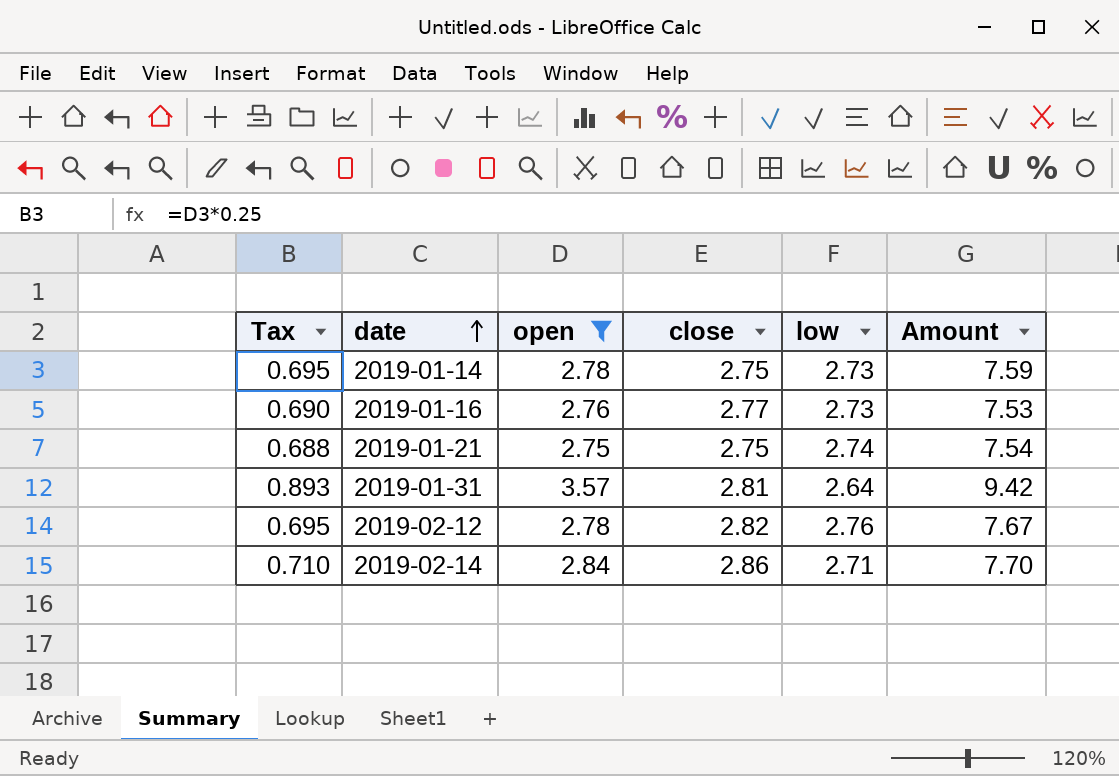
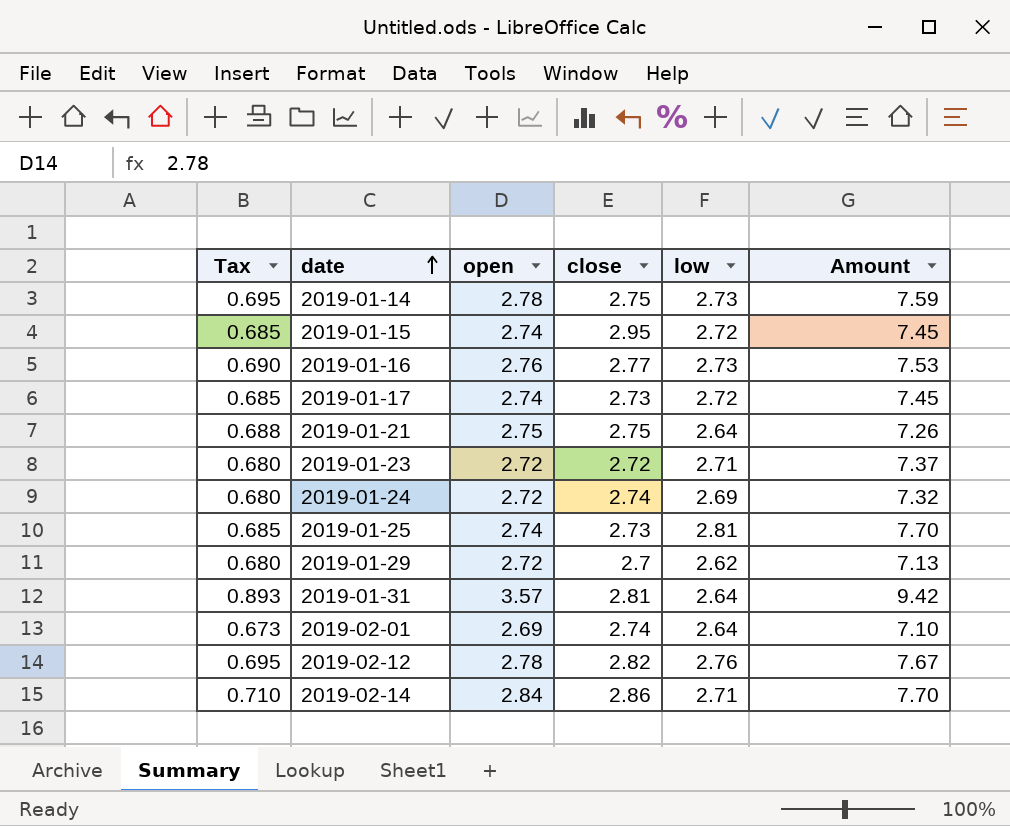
filter: open >= 2.75 -> none
2019-01-21 | low: 2.74 -> 2.64
2019-01-21 | Amount: 7.54 -> 7.26

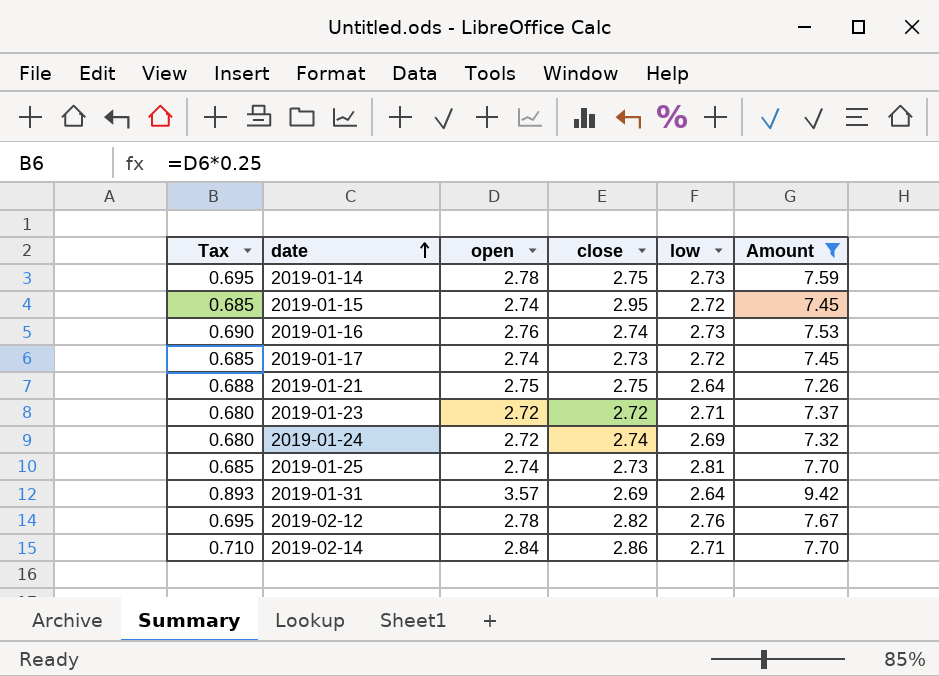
filter: none -> Amount >= 7.26
2019-01-16 | close: 2.77 -> 2.74
2019-01-31 | close: 2.81 -> 2.69

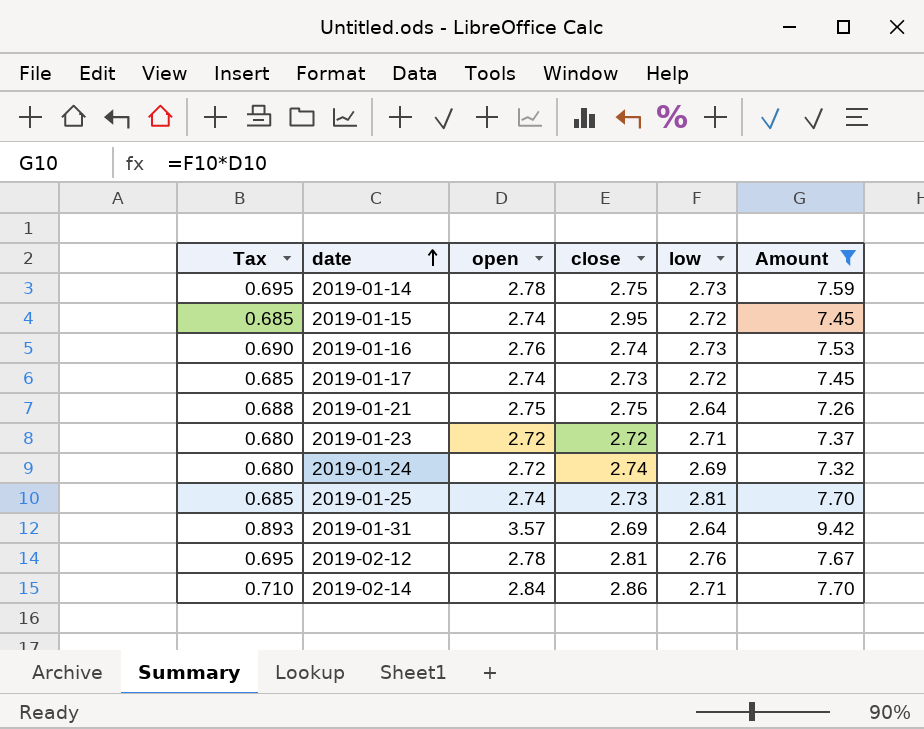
2019-02-12 | close: 2.82 -> 2.81

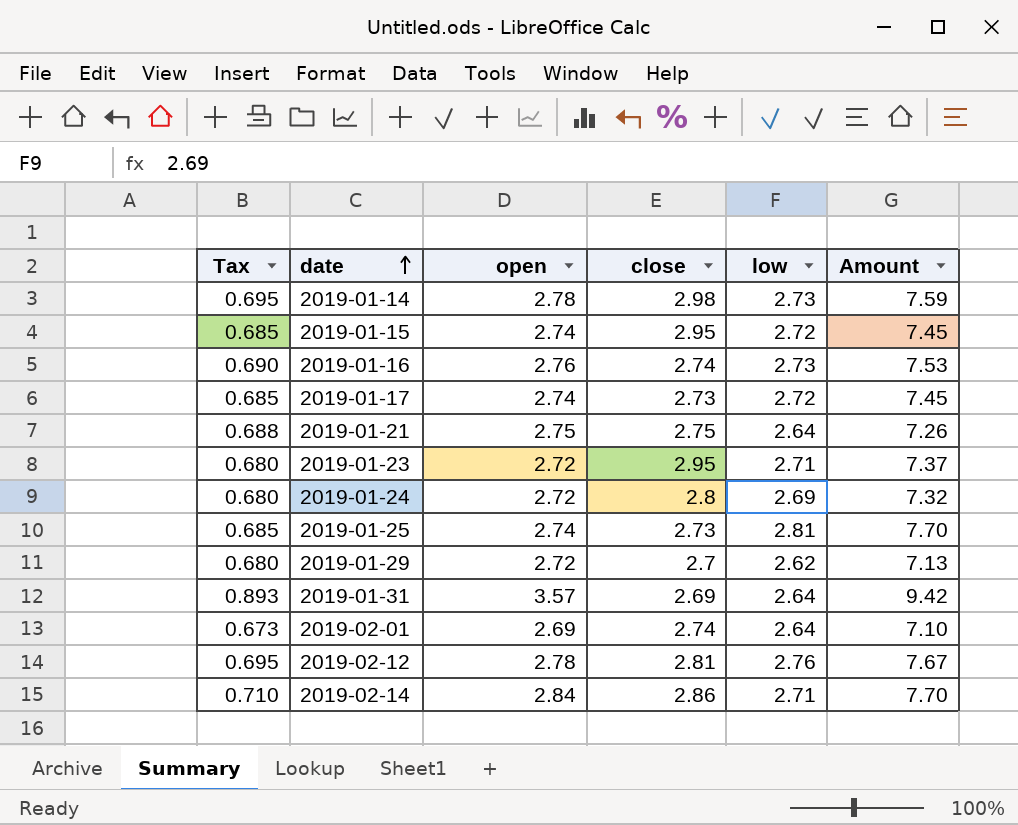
filter: Amount >= 7.26 -> none
2019-01-14 | close: 2.75 -> 2.98
2019-01-23 | close: 2.72 -> 2.95
2019-01-24 | close: 2.74 -> 2.8

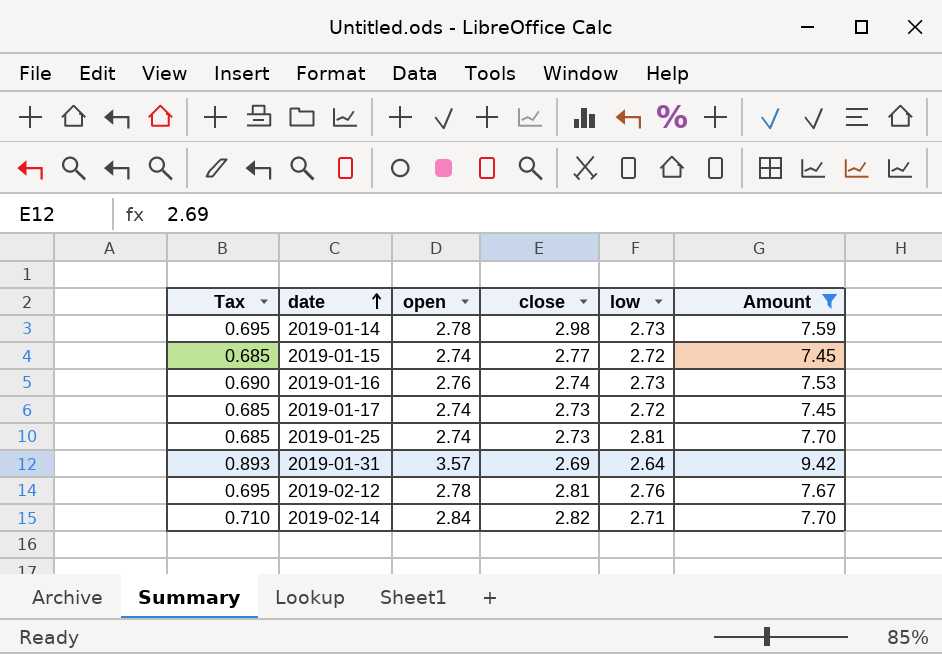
filter: none -> Amount >= 7.45
2019-01-15 | close: 2.95 -> 2.77
2019-02-14 | close: 2.86 -> 2.82

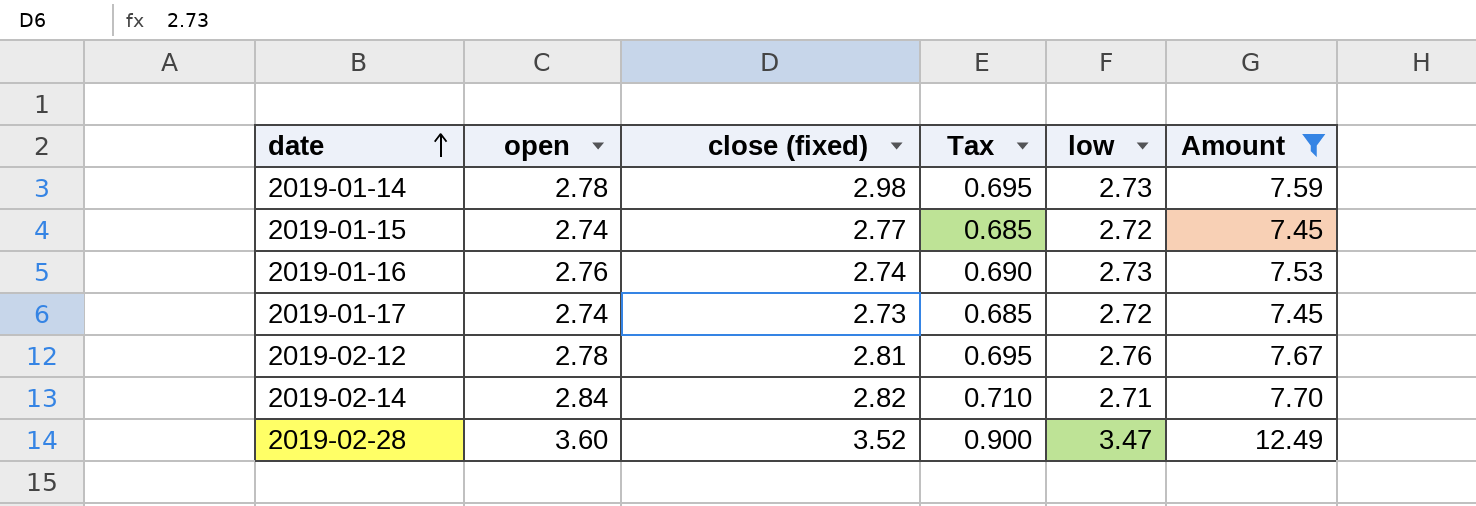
column name: close -> close (fixed)
column Tax | position: 1 -> 4
row 2019-01-25: 0.685 | 2.74 | 2.73 | 2.81 | 7.70 -> none
row 2019-01-31: 0.893 | 3.57 | 2.69 | 2.64 | 9.42 -> none
row 2019-02-28: none -> 3.60 | 3.52 | 0.900 | 3.47 | 12.49

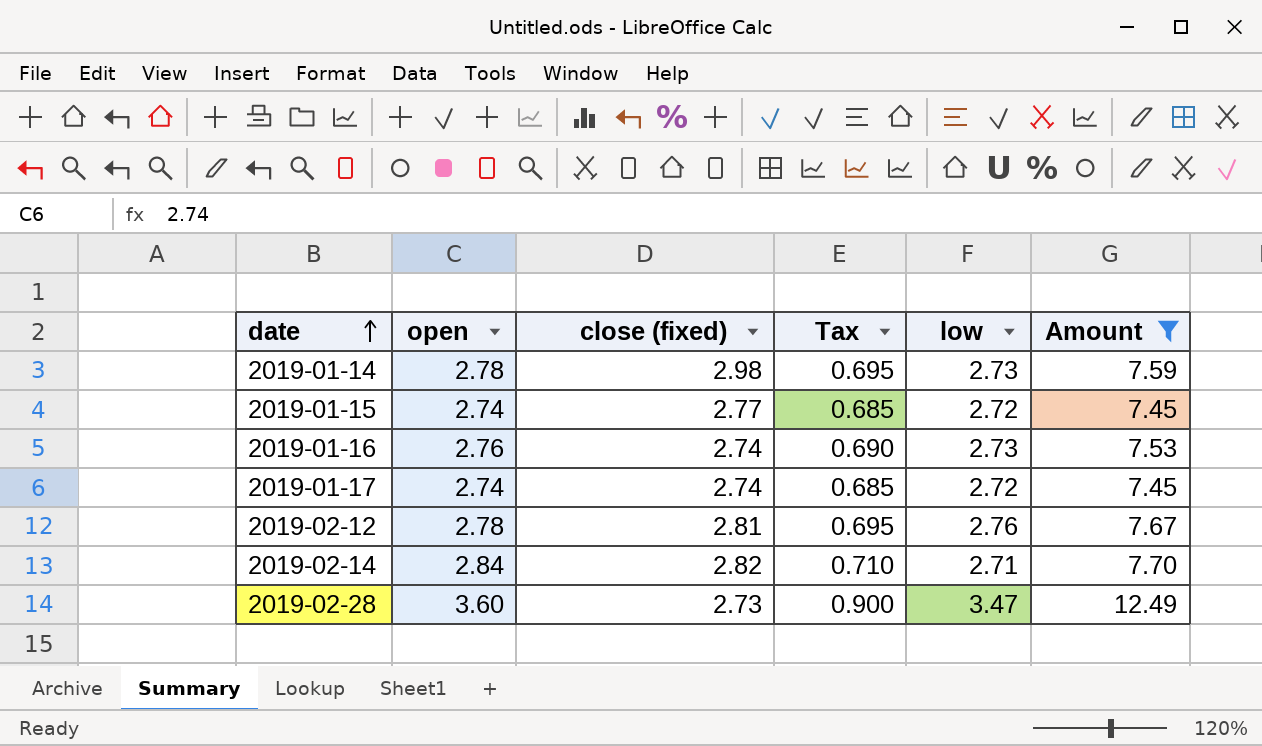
2019-01-17 | close (fixed): 2.73 -> 2.74
2019-02-28 | close (fixed): 3.52 -> 2.73

